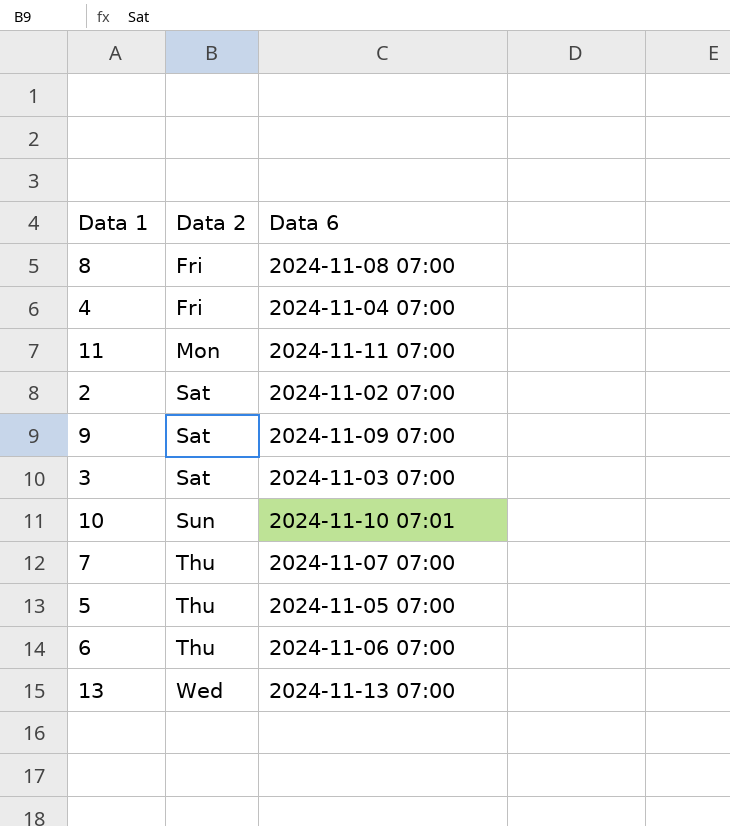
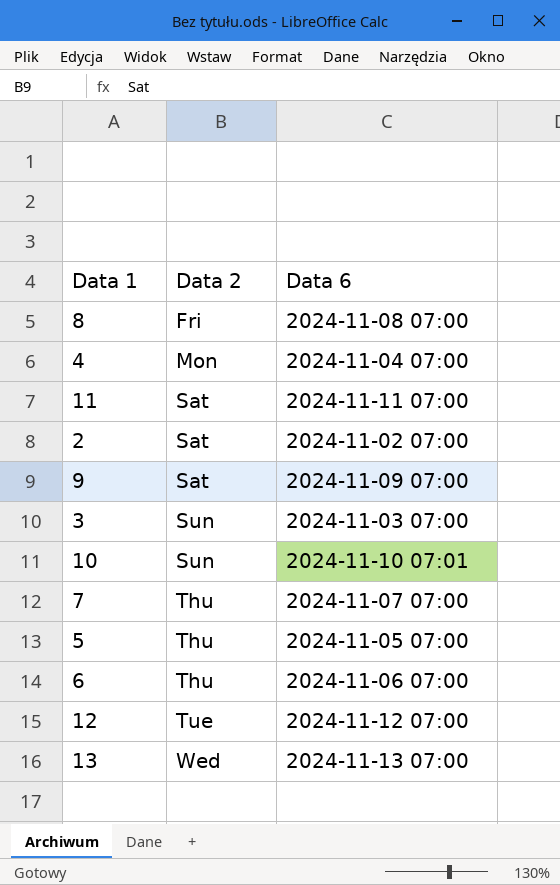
4 | Data 2: Fri -> Mon
11 | Data 2: Mon -> Sat
3 | Data 2: Sat -> Sun
row 12: none -> Tue | 2024-11-12 07:00

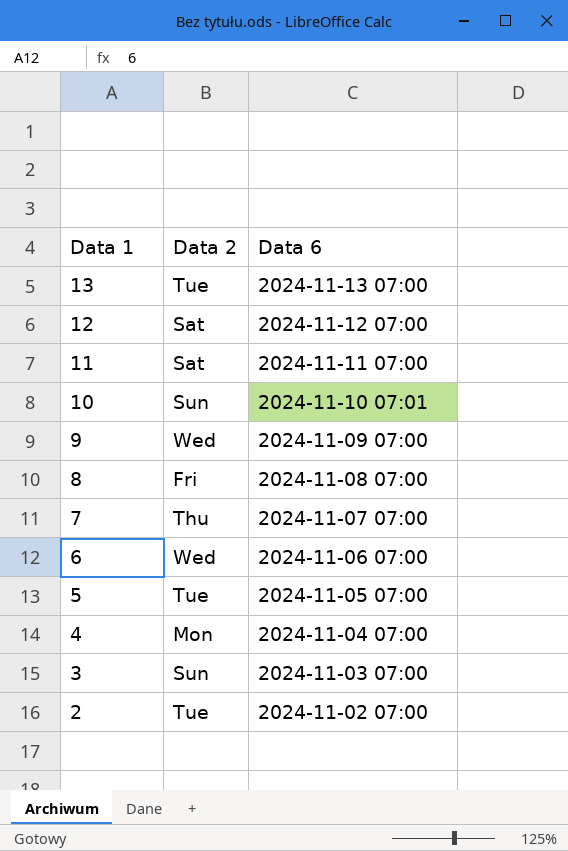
row order: Data 2 ascending -> Data 1 descending
13 | Data 2: Wed -> Tue
12 | Data 2: Tue -> Sat
9 | Data 2: Sat -> Wed
6 | Data 2: Thu -> Wed
5 | Data 2: Thu -> Tue
2 | Data 2: Sat -> Tue

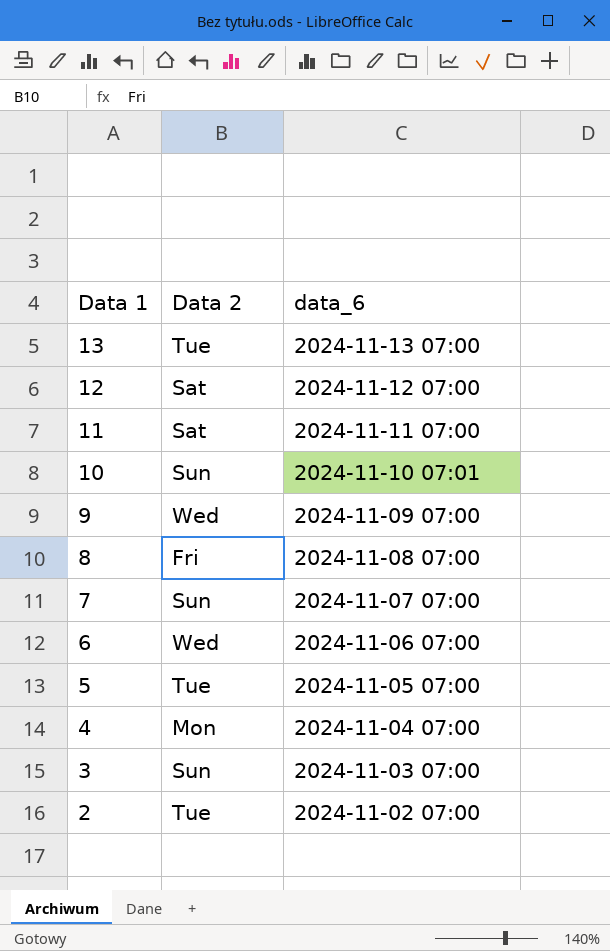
column name: Data 6 -> data_6
7 | Data 2: Thu -> Sun

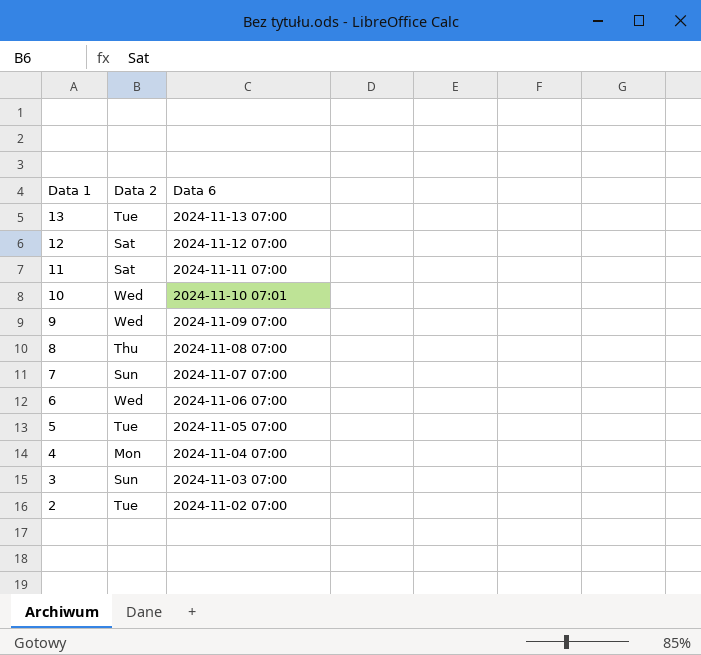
column name: data_6 -> Data 6
10 | Data 2: Sun -> Wed
8 | Data 2: Fri -> Thu

